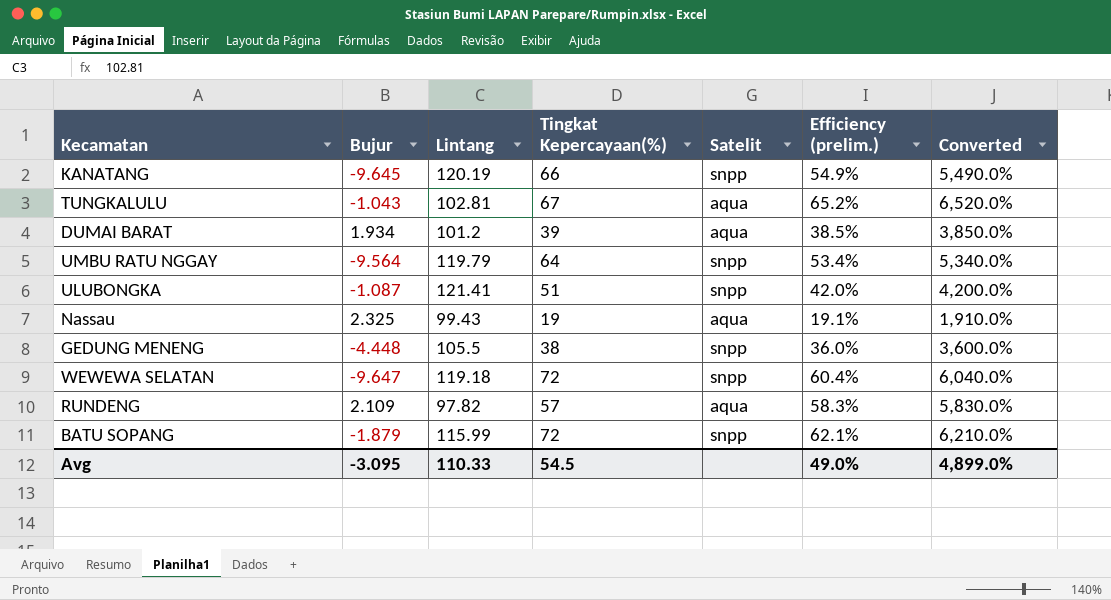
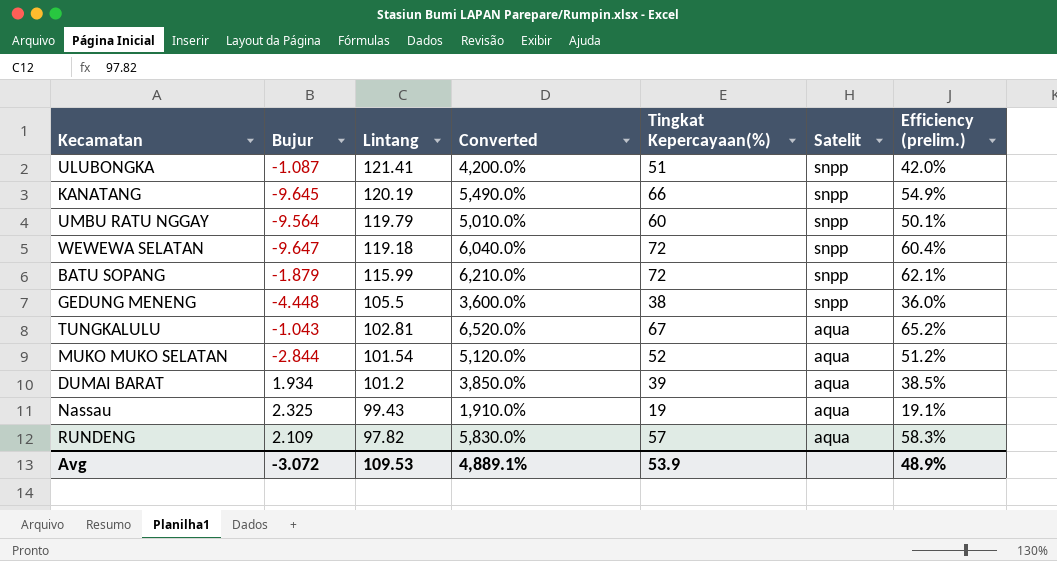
row order: none -> Lintang descending
column Converted | position: 7 -> 4
UMBU RATU NGGAY | Converted: 5,340.0% -> 5,010.0%
UMBU RATU NGGAY | Tingkat Kepercayaan(%): 64 -> 60
UMBU RATU NGGAY | Efficiency (prelim.): 53.4% -> 50.1%
row MUKO MUKO SELATAN: none -> -2.844 | 101.54 | 5,120.0% | 52 | aqua | 51.2%
Avg | Bujur: -3.095 -> -3.072
Avg | Lintang: 110.33 -> 109.53
Avg | Converted: 4,899.0% -> 4,889.1%
Avg | Tingkat Kepercayaan(%): 54.5 -> 53.9
Avg | Efficiency (prelim.): 49.0% -> 48.9%

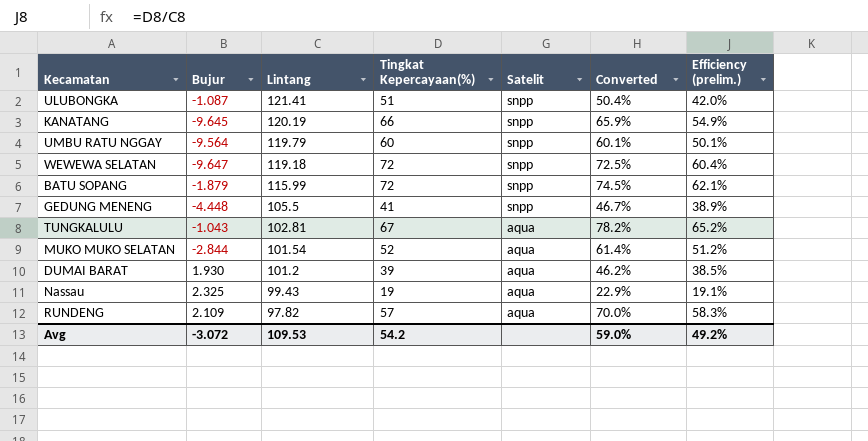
column Converted | formula: [Efficiency (prelim.)] * 100 -> [Efficiency (prelim.)] * 1.2
column Converted | position: 4 -> 6
GEDUNG MENENG | Tingkat Kepercayaan(%): 38 -> 41
GEDUNG MENENG | Efficiency (prelim.): 36.0% -> 38.9%
DUMAI BARAT | Bujur: 1.934 -> 1.930
Avg | Tingkat Kepercayaan(%): 53.9 -> 54.2
Avg | Converted: 4,889.1% -> 59.0%
Avg | Efficiency (prelim.): 48.9% -> 49.2%

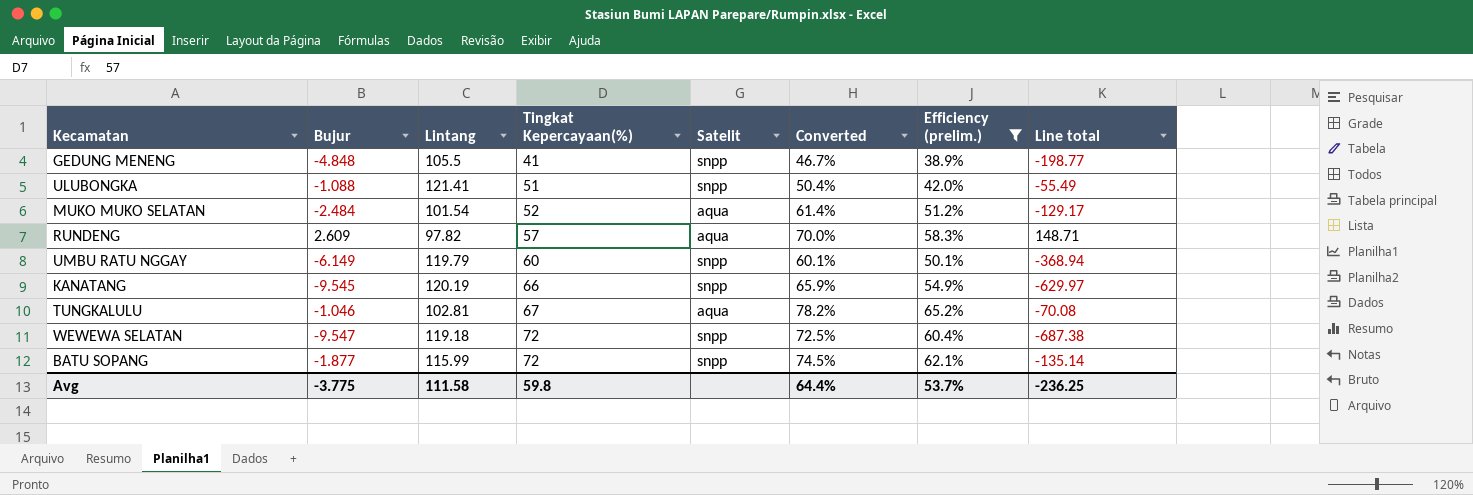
filter: none -> Efficiency (prelim.) >= 38.9%
row order: Lintang descending -> Tingkat Kepercayaan(%) ascending
column Line total | formula: none -> [Bujur] * [Tingkat Kepercayaan(%)]
GEDUNG MENENG | Bujur: -4.448 -> -4.848
ULUBONGKA | Bujur: -1.087 -> -1.088
MUKO MUKO SELATAN | Bujur: -2.844 -> -2.484
RUNDENG | Bujur: 2.109 -> 2.609
UMBU RATU NGGAY | Bujur: -9.564 -> -6.149
KANATANG | Bujur: -9.645 -> -9.545
TUNGKALULU | Bujur: -1.043 -> -1.046
WEWEWA SELATAN | Bujur: -9.647 -> -9.547
BATU SOPANG | Bujur: -1.879 -> -1.877
Avg | Bujur: -3.072 -> -3.775
Avg | Lintang: 109.53 -> 111.58
Avg | Tingkat Kepercayaan(%): 54.2 -> 59.8
Avg | Converted: 59.0% -> 64.4%
Avg | Efficiency (prelim.): 49.2% -> 53.7%

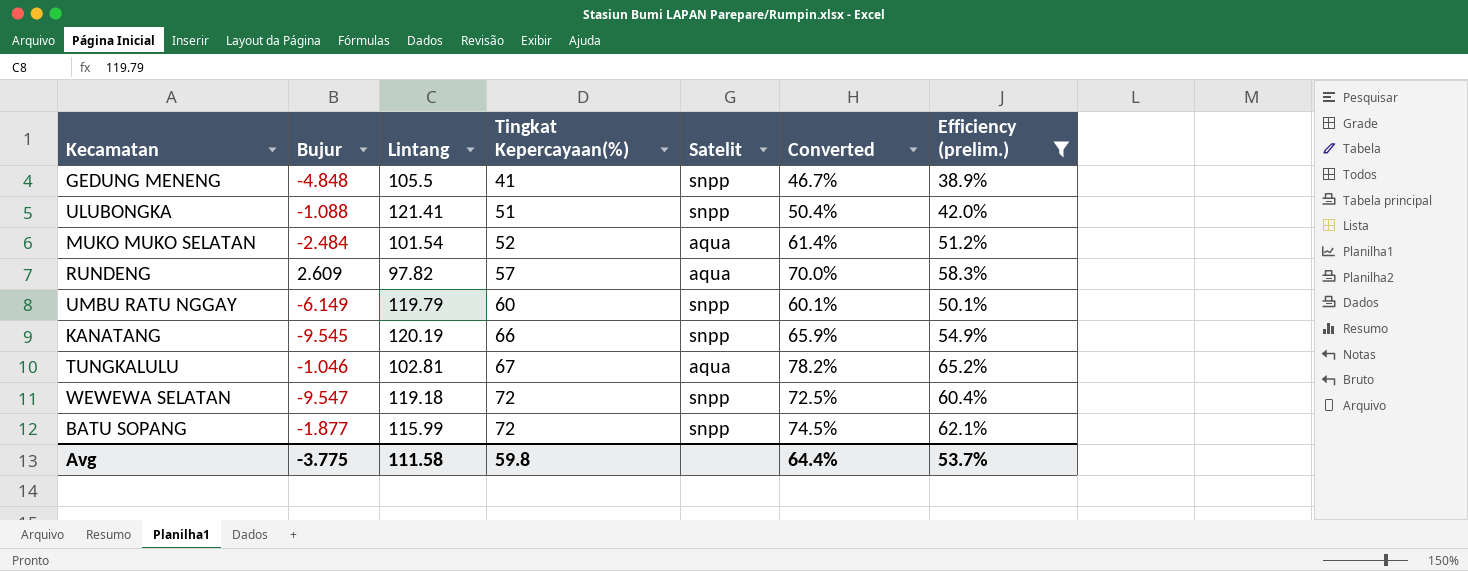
column Line total | formula: [Bujur] * [Tingkat Kepercayaan(%)] -> none

